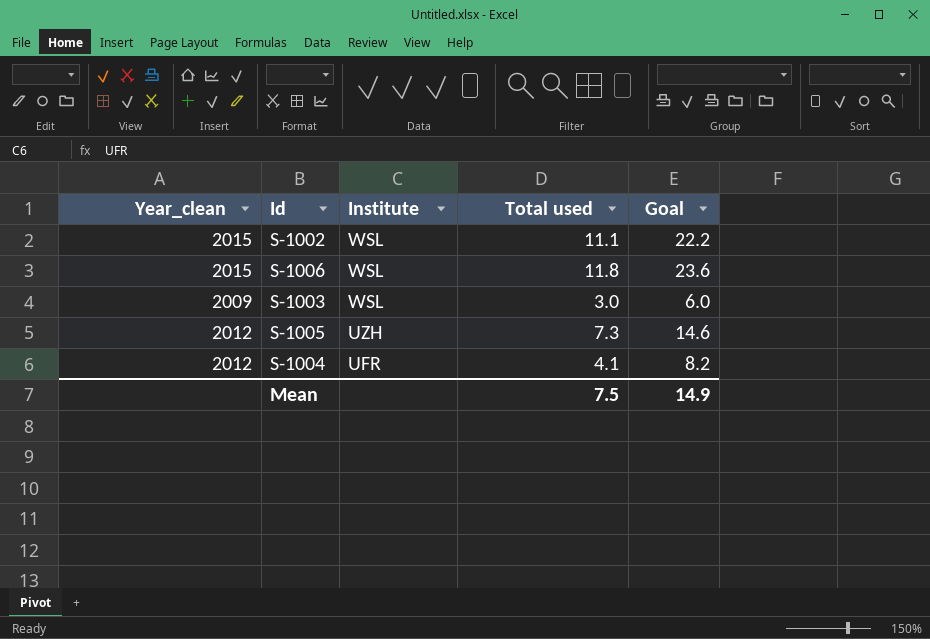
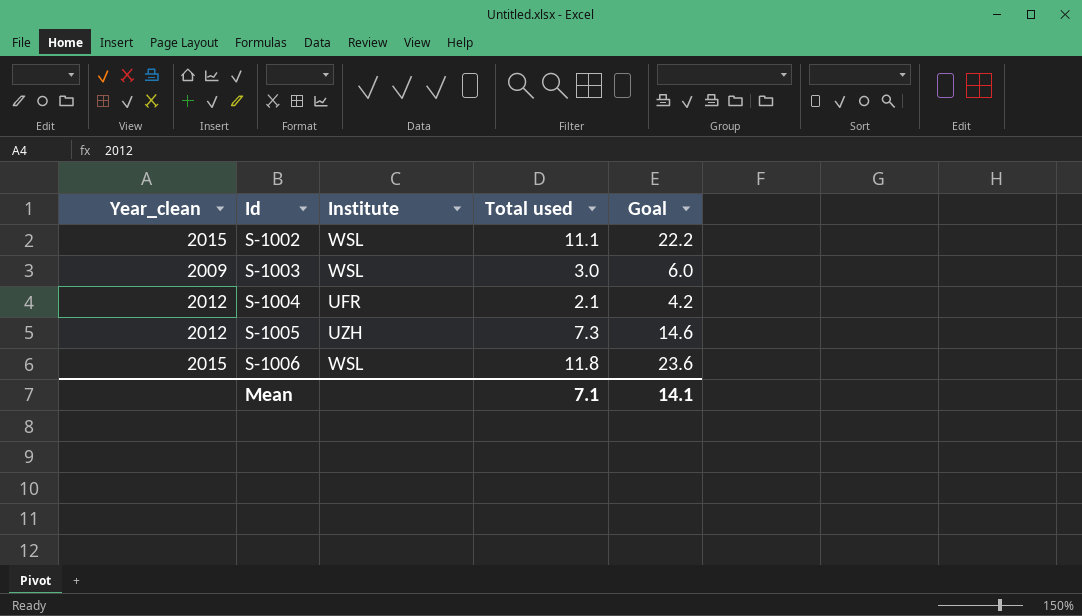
row order: Institute descending -> Id ascending
S-1004 | Total used: 4.1 -> 2.1
S-1004 | Goal: 8.2 -> 4.2
Mean | Total used: 7.5 -> 7.1
Mean | Goal: 14.9 -> 14.1

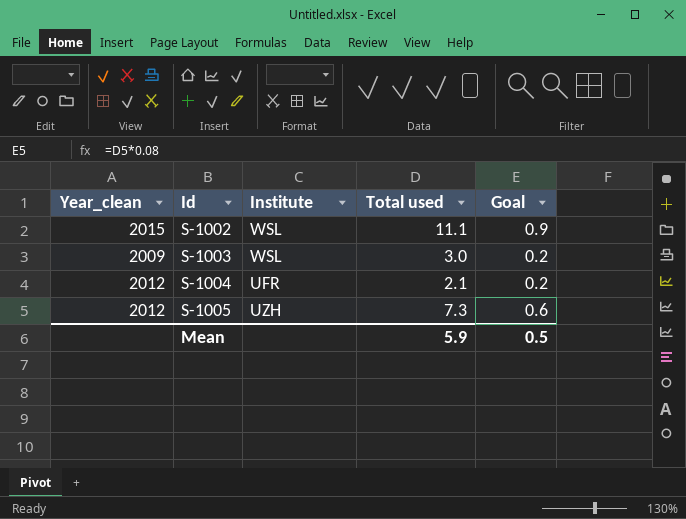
column Goal | formula: [Total used] * 2 -> [Total used] * 0.08
row S-1006: 2015 | WSL | 11.8 | 23.6 -> none
Mean | Total used: 7.1 -> 5.9
Mean | Goal: 14.1 -> 0.5

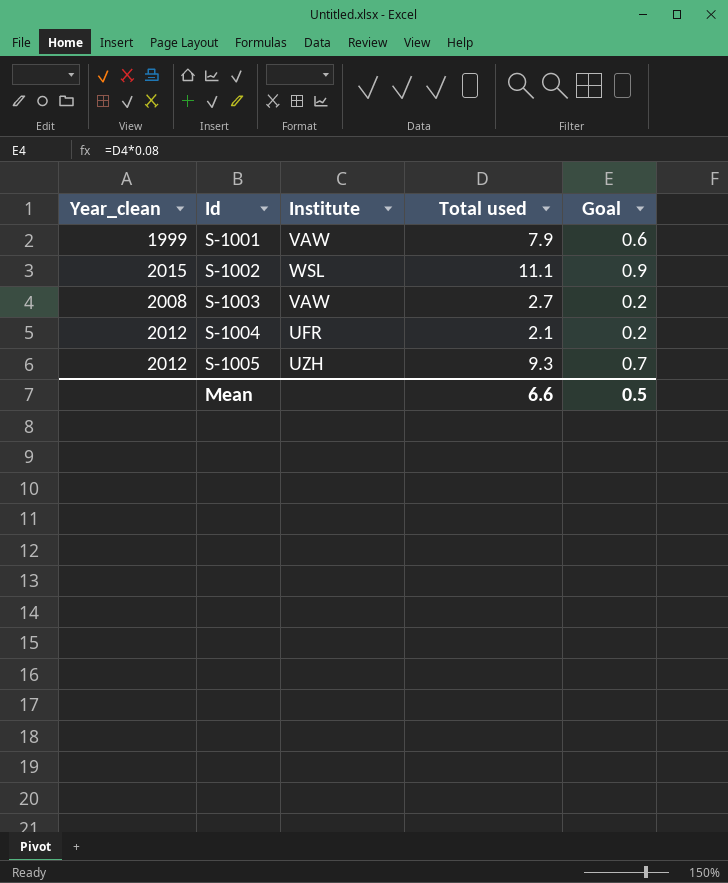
row S-1001: none -> 1999 | VAW | 7.9 | 0.6
S-1003 | Year_clean: 2009 -> 2008
S-1003 | Institute: WSL -> VAW
S-1003 | Total used: 3.0 -> 2.7
S-1005 | Total used: 7.3 -> 9.3
S-1005 | Goal: 0.6 -> 0.7
Mean | Total used: 5.9 -> 6.6

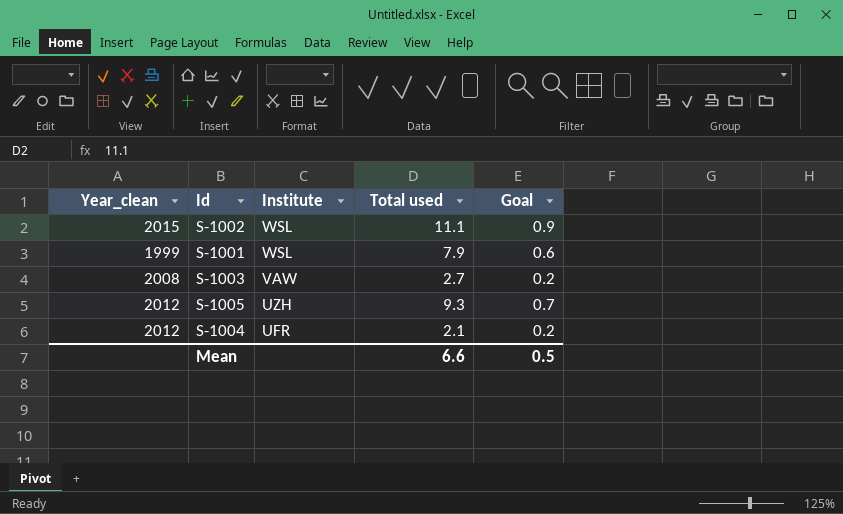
row order: Id ascending -> Institute descending
S-1001 | Institute: VAW -> WSL

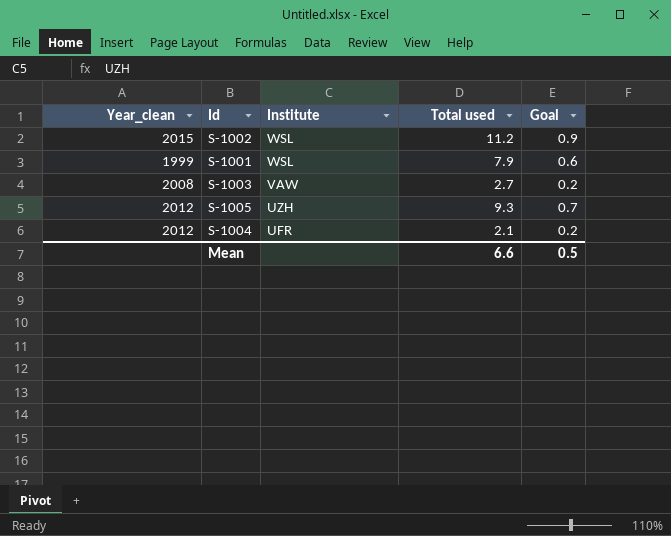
S-1002 | Total used: 11.1 -> 11.2

